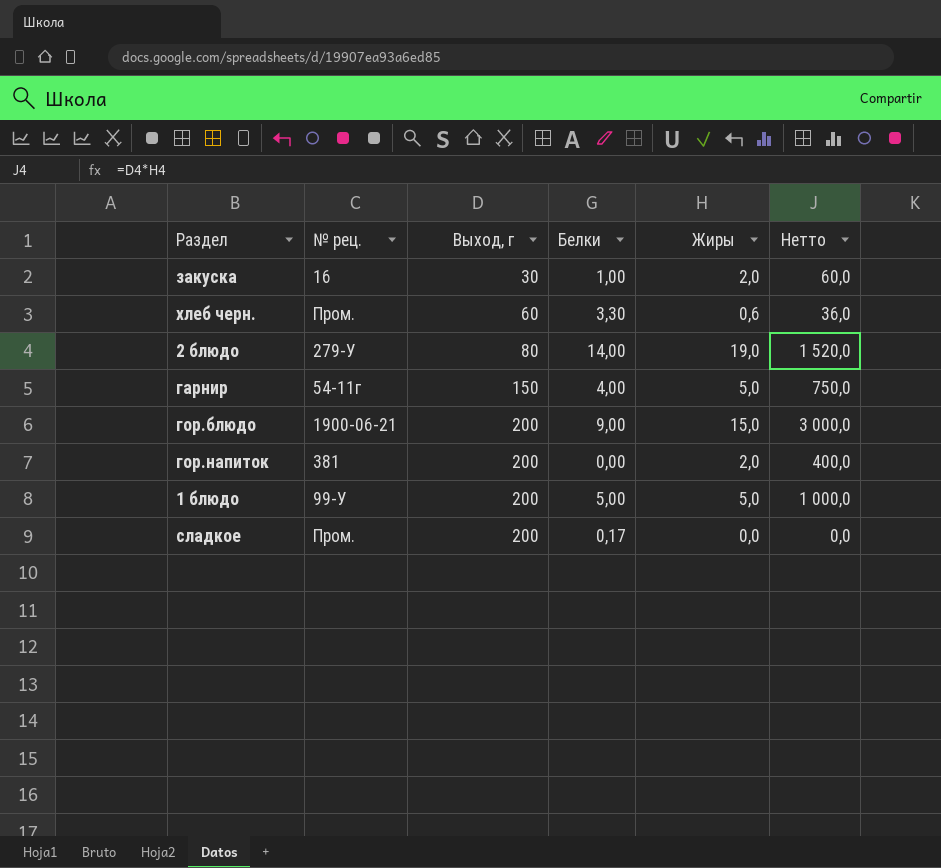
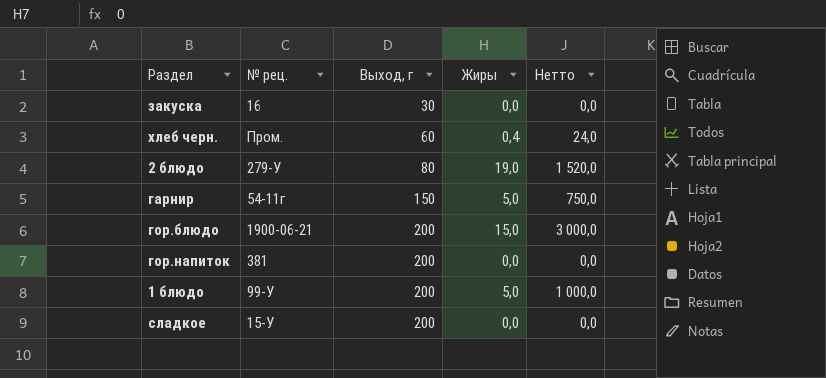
column Белки | position: 4 -> none
закуска | Жиры: 2,0 -> 0,0
закуска | Нетто: 60,0 -> 0,0
хлеб черн. | Жиры: 0,6 -> 0,4
хлеб черн. | Нетто: 36,0 -> 24,0
гор.напиток | Жиры: 2,0 -> 0,0
гор.напиток | Нетто: 400,0 -> 0,0
сладкое | № рец.: Пром. -> 15-У

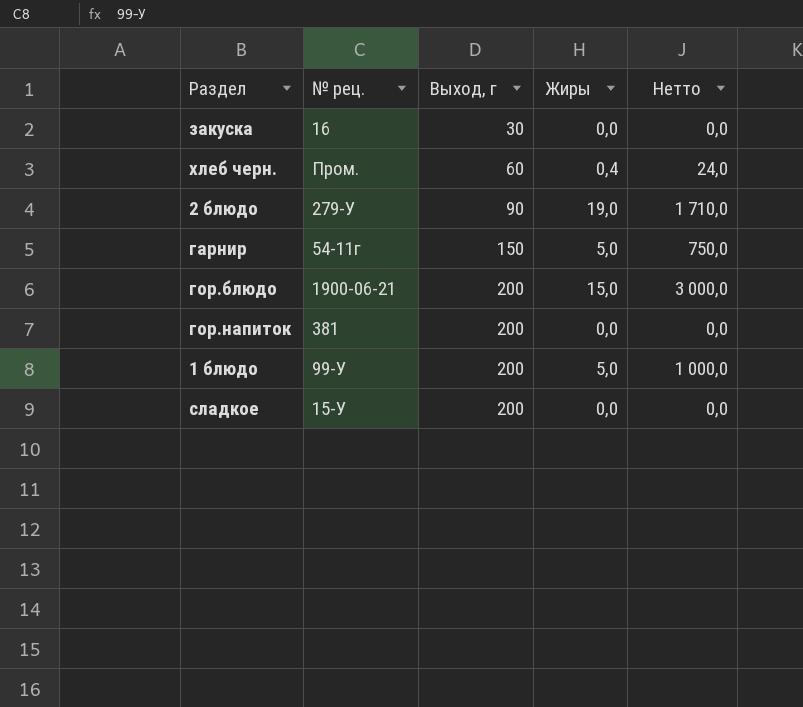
2 блюдо | Выход, г: 80 -> 90
2 блюдо | Нетто: 1 520,0 -> 1 710,0

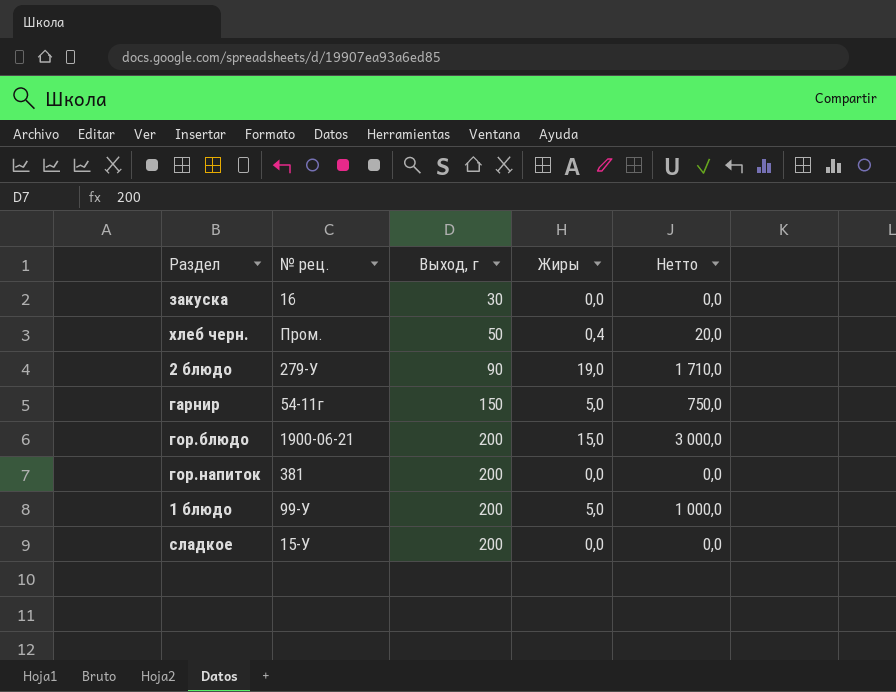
хлеб черн. | Выход, г: 60 -> 50
хлеб черн. | Нетто: 24,0 -> 20,0

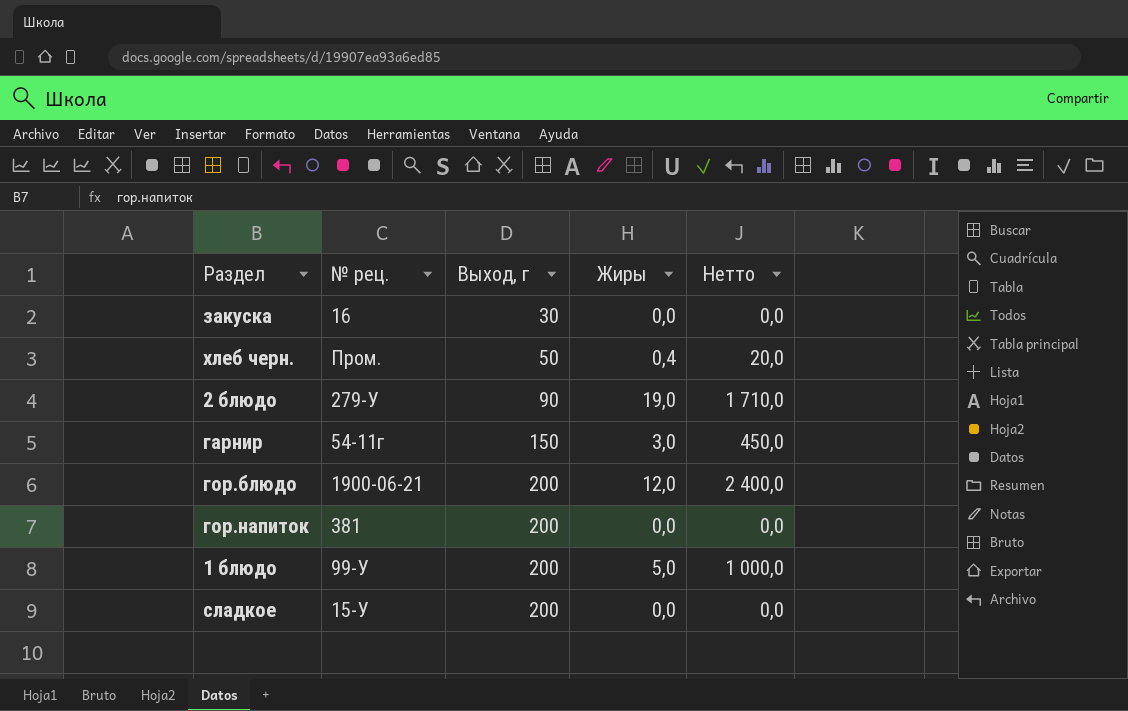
гарнир | Жиры: 5,0 -> 3,0
гарнир | Нетто: 750,0 -> 450,0
гор.блюдо | Жиры: 15,0 -> 12,0
гор.блюдо | Нетто: 3 000,0 -> 2 400,0

